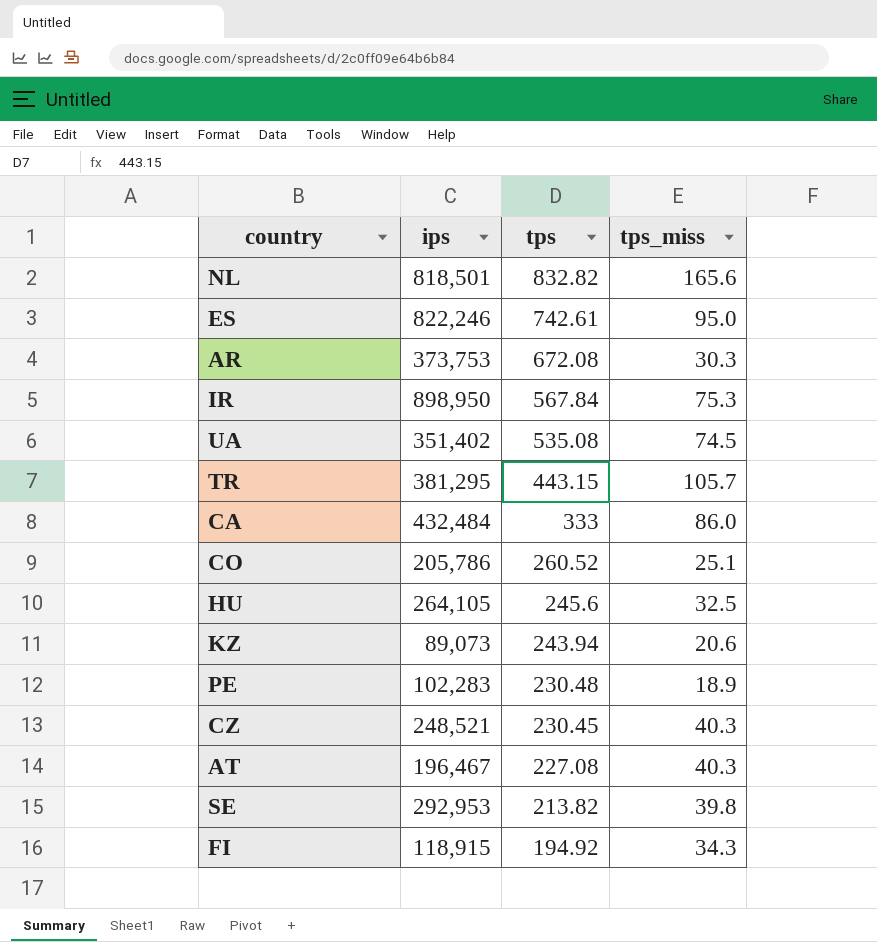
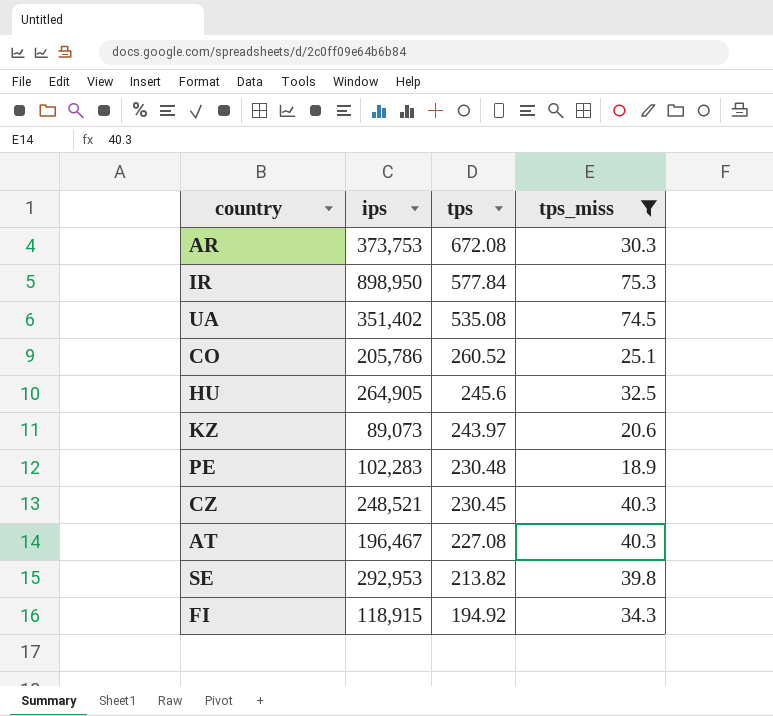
filter: none -> tps_miss <= 75.3
IR | tps: 567.84 -> 577.84
HU | ips: 264,105 -> 264,905
KZ | tps: 243.94 -> 243.97

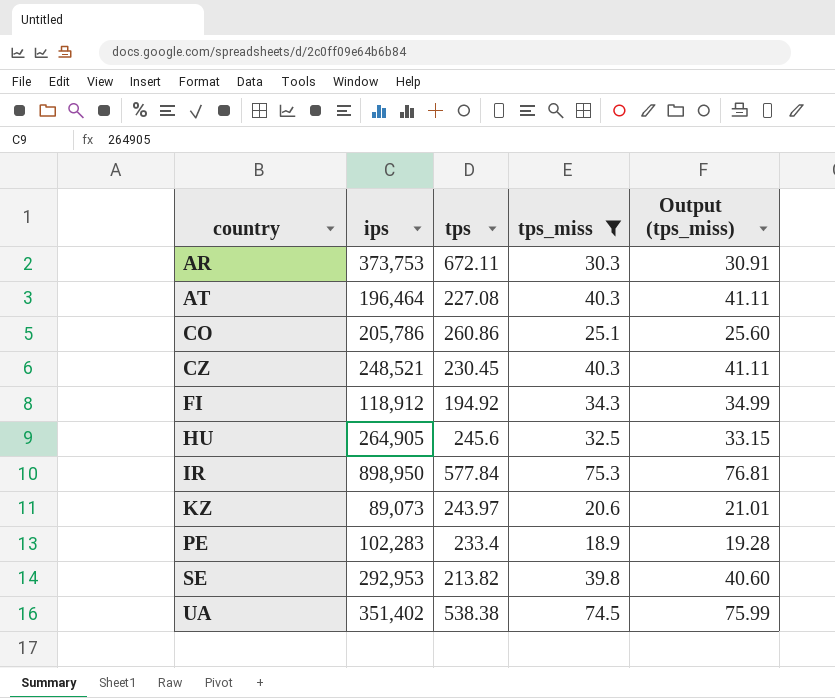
row order: tps descending -> country ascending
column Output (tps_miss) | formula: none -> [tps_miss] * 1.02
AR | tps: 672.08 -> 672.11
AT | ips: 196,467 -> 196,464
CO | tps: 260.52 -> 260.86
FI | ips: 118,915 -> 118,912
PE | tps: 230.48 -> 233.4
UA | tps: 535.08 -> 538.38

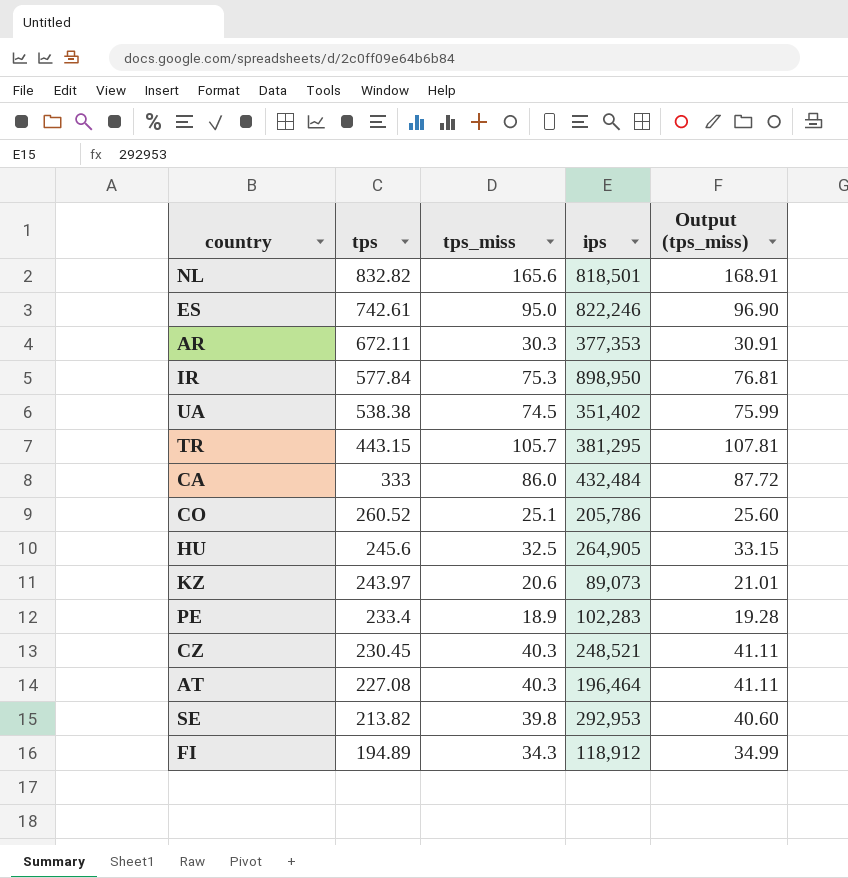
filter: tps_miss <= 75.3 -> none
row order: country ascending -> tps descending
column ips | position: 2 -> 4
AR | ips: 373,753 -> 377,353
CO | tps: 260.86 -> 260.52
FI | tps: 194.92 -> 194.89

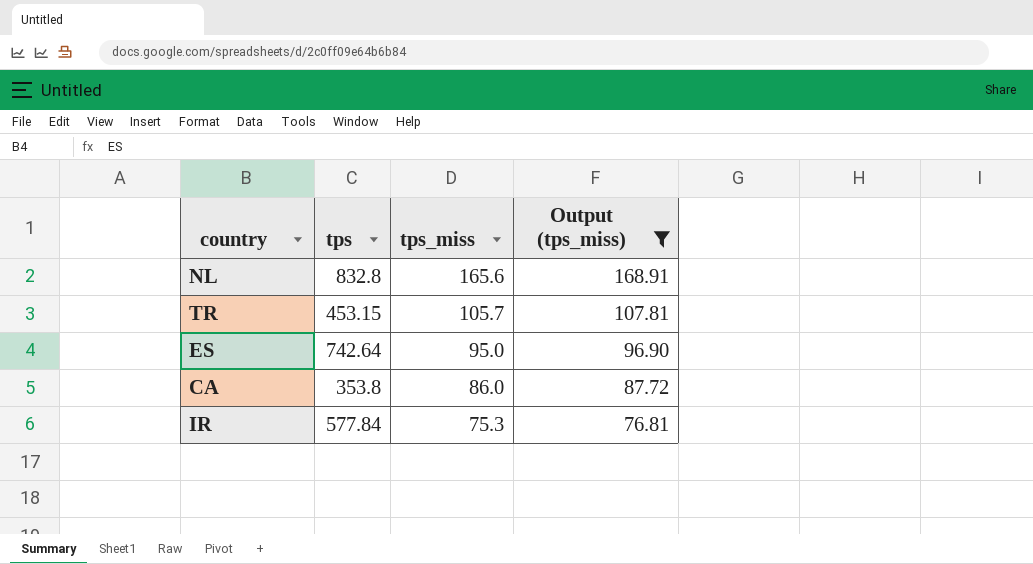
filter: none -> Output (tps_miss) >= 76.81
row order: tps descending -> tps_miss descending
column ips | position: 4 -> none
NL | tps: 832.82 -> 832.8
TR | tps: 443.15 -> 453.15
ES | tps: 742.61 -> 742.64
CA | tps: 333 -> 353.8

